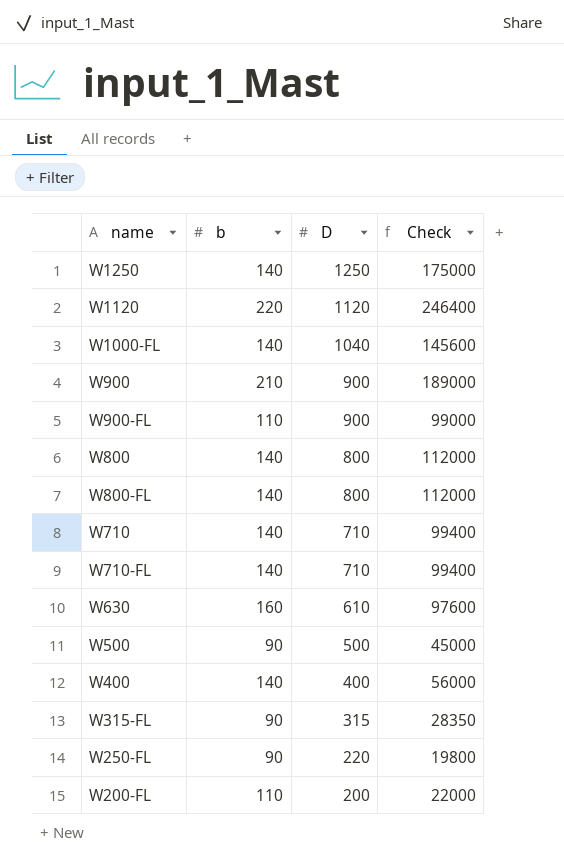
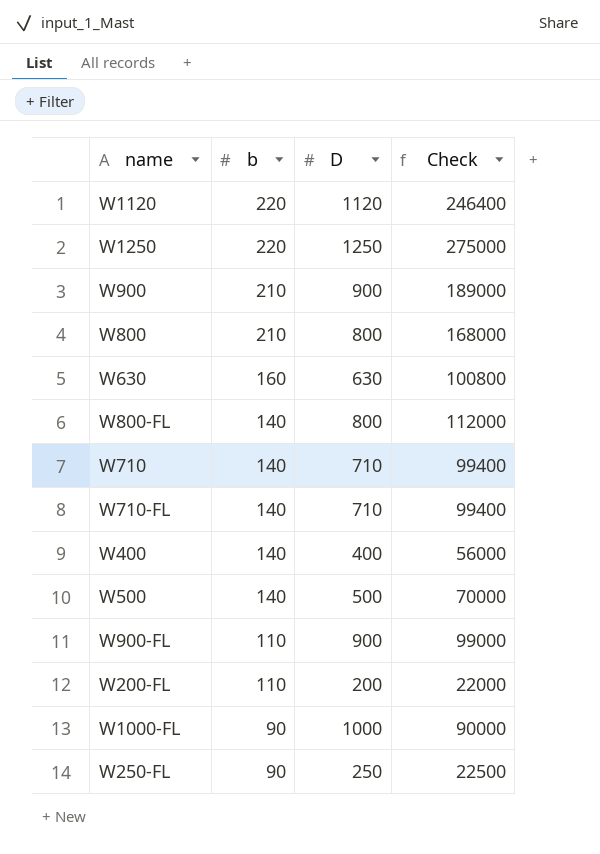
row order: D descending -> b descending
row W315-FL: 90 | 315 | 28350 -> none
W1250 | b: 140 -> 220
W1250 | Check: 175000 -> 275000
W800 | b: 140 -> 210
W800 | Check: 112000 -> 168000
W630 | D: 610 -> 630
W630 | Check: 97600 -> 100800
W500 | b: 90 -> 140
W500 | Check: 45000 -> 70000
W1000-FL | b: 140 -> 90
W1000-FL | D: 1040 -> 1000
W1000-FL | Check: 145600 -> 90000
W250-FL | D: 220 -> 250
W250-FL | Check: 19800 -> 22500

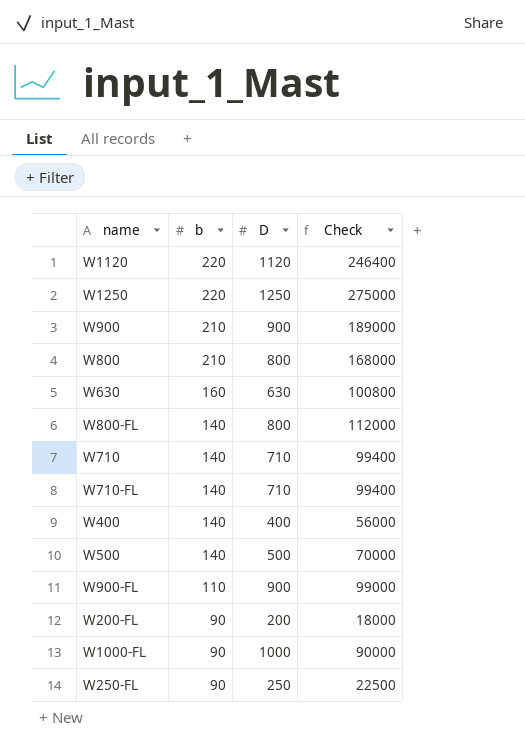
W200-FL | b: 110 -> 90
W200-FL | Check: 22000 -> 18000

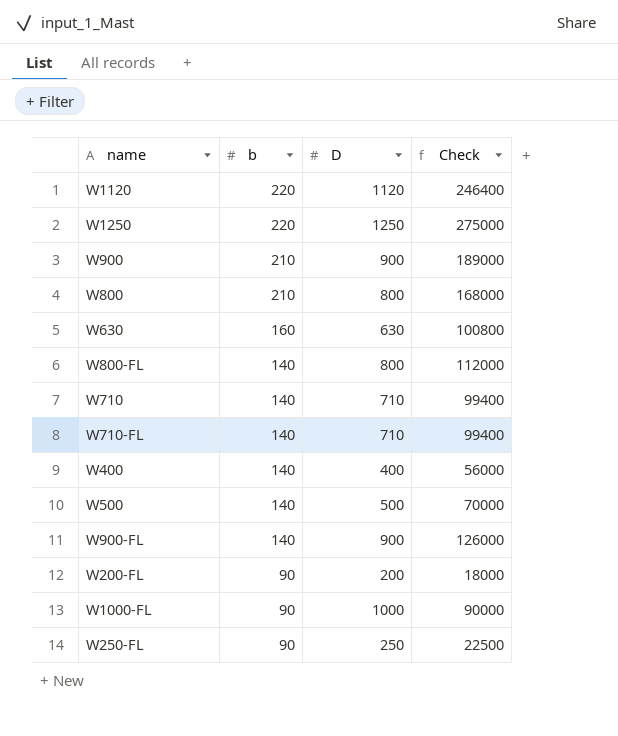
W900-FL | b: 110 -> 140
W900-FL | Check: 99000 -> 126000

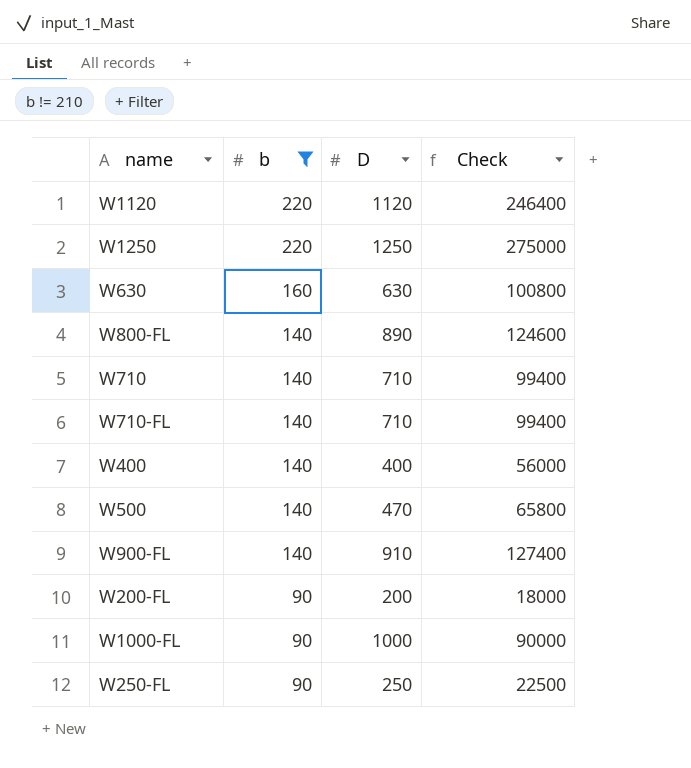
filter: none -> b != 210
W800-FL | D: 800 -> 890
W800-FL | Check: 112000 -> 124600
W500 | D: 500 -> 470
W500 | Check: 70000 -> 65800
W900-FL | D: 900 -> 910
W900-FL | Check: 126000 -> 127400

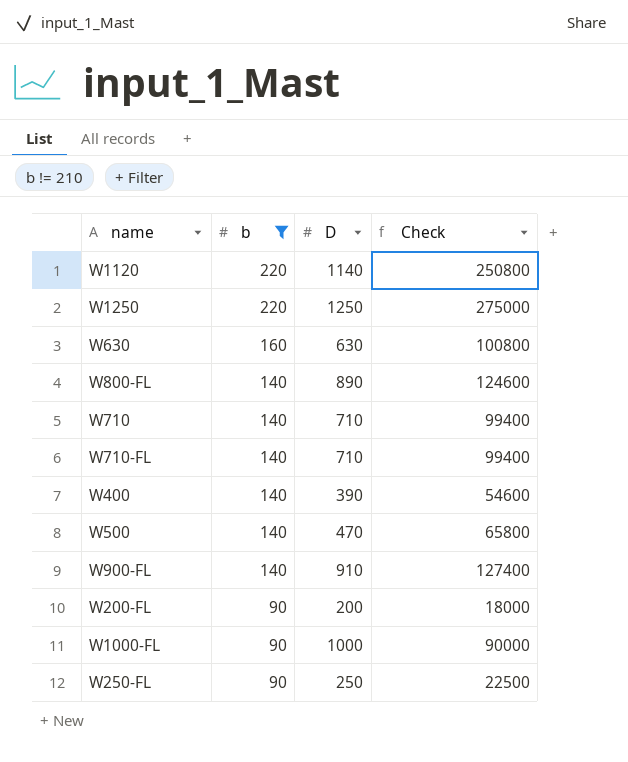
W1120 | D: 1120 -> 1140
W1120 | Check: 246400 -> 250800
W400 | D: 400 -> 390
W400 | Check: 56000 -> 54600

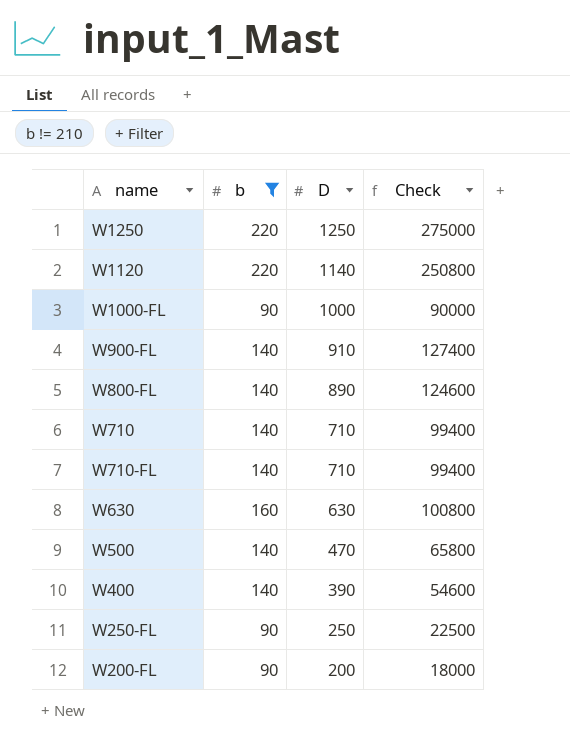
row order: b descending -> D descending

